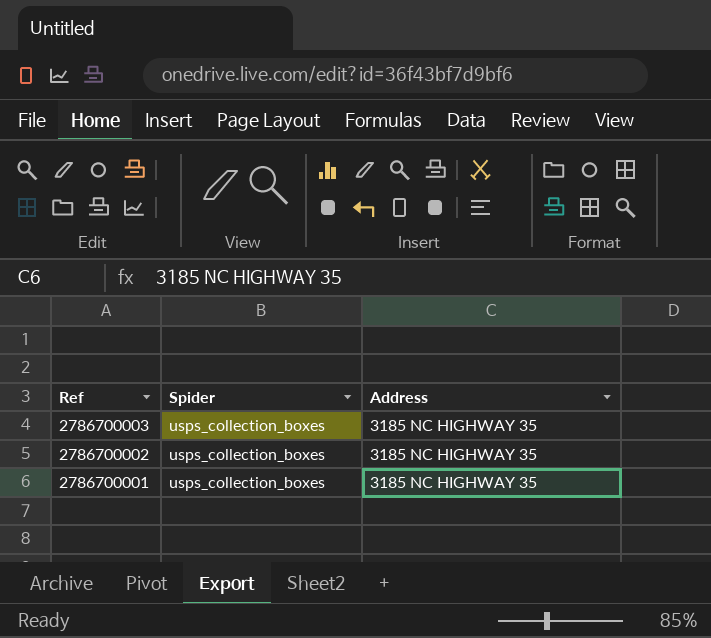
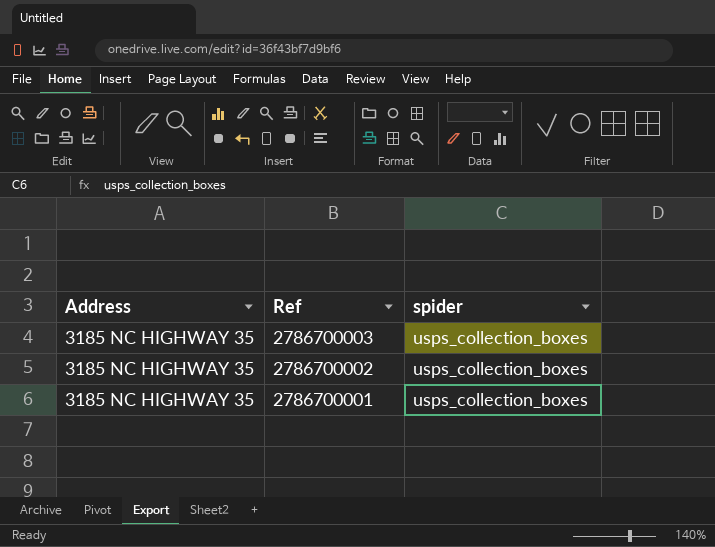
column Address | position: 3 -> 1
column name: Spider -> spider

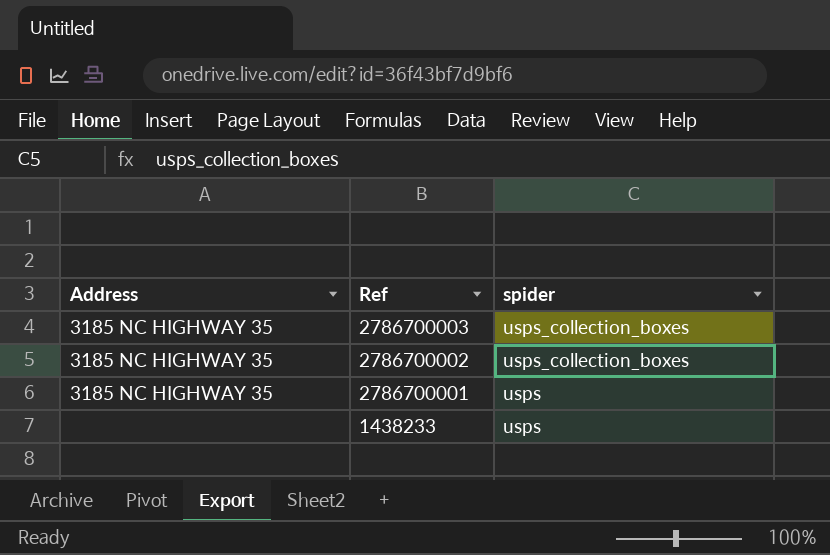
2786700001 | spider: usps_collection_boxes -> usps
row 1438233: none -> none | usps

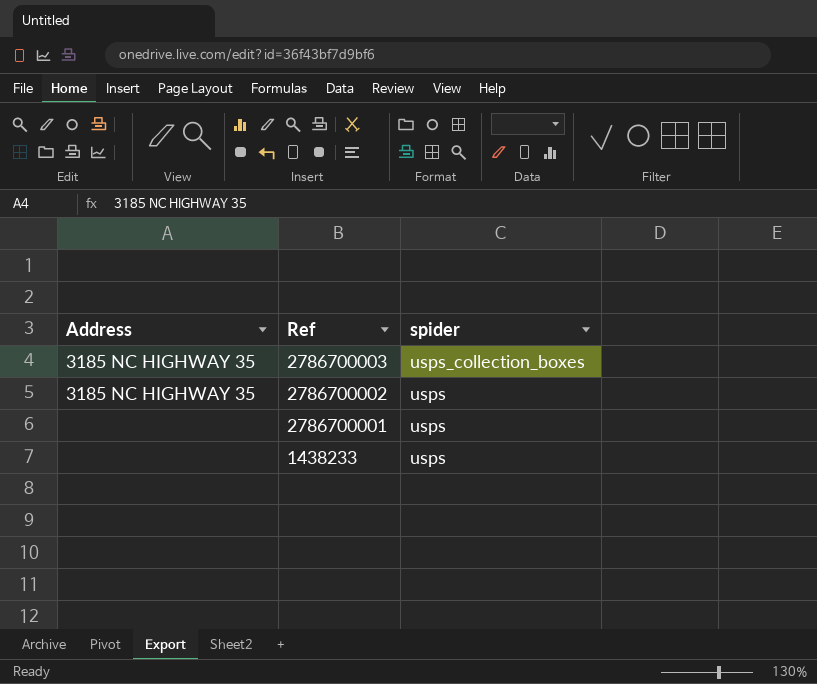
2786700002 | spider: usps_collection_boxes -> usps
2786700001 | Address: 3185 NC HIGHWAY 35 -> none

